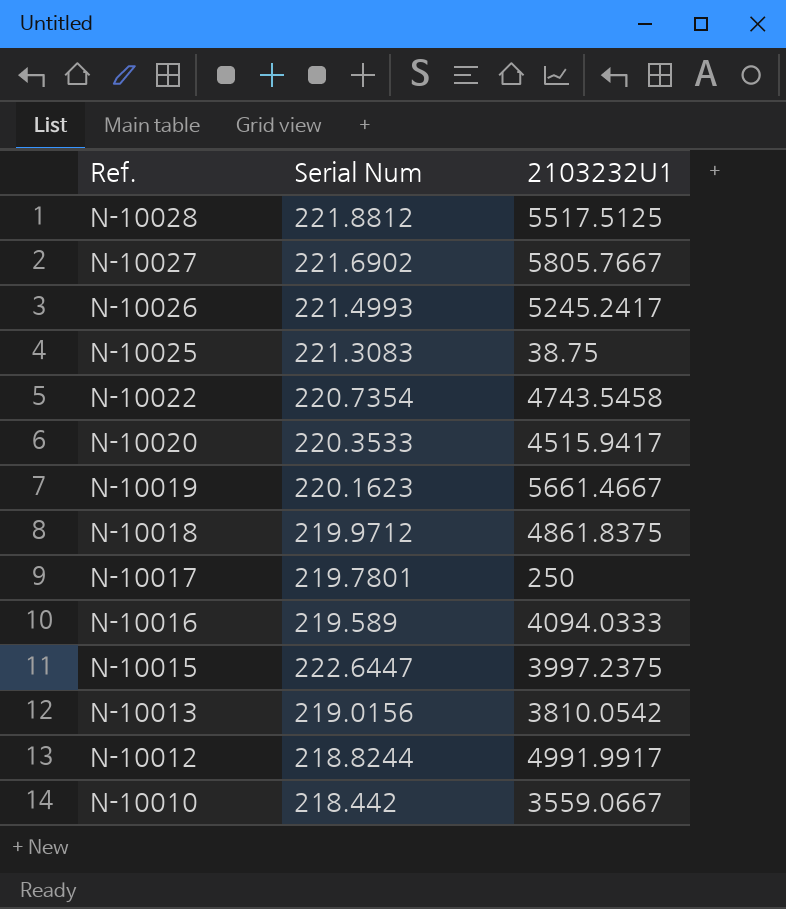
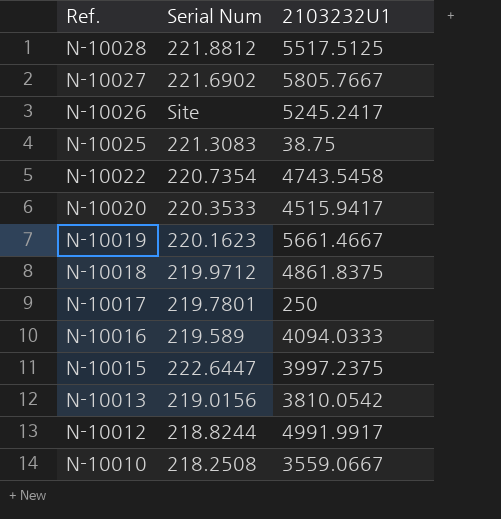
N-10026 | Serial Num: 221.4993 -> Site
N-10010 | Serial Num: 218.442 -> 218.2508

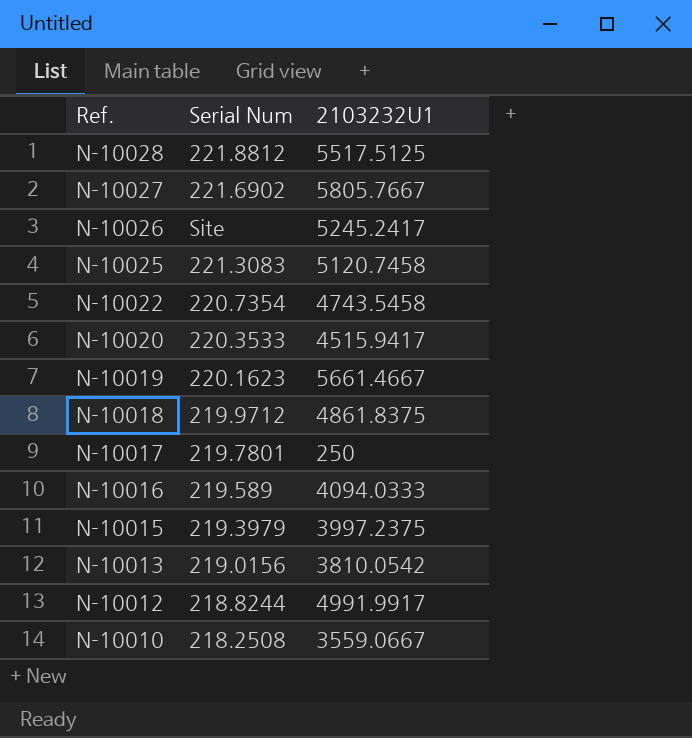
N-10025 | 2103232U1: 38.75 -> 5120.7458
N-10015 | Serial Num: 222.6447 -> 219.3979

